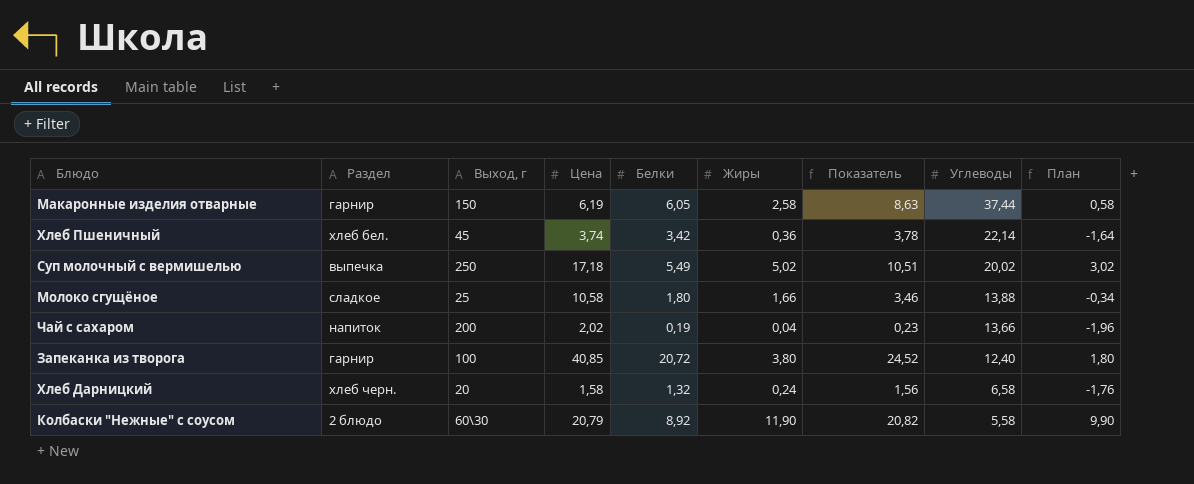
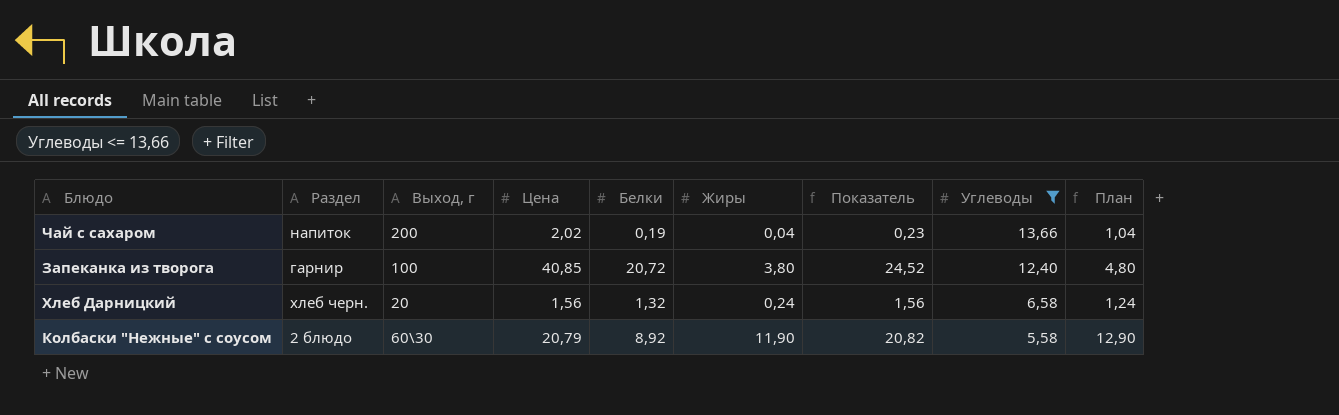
filter: none -> Углеводы <= 13,66
column План | formula: [Жиры] - 2 -> [Жиры] + 1
Хлеб Дарницкий | Цена: 1,58 -> 1,56

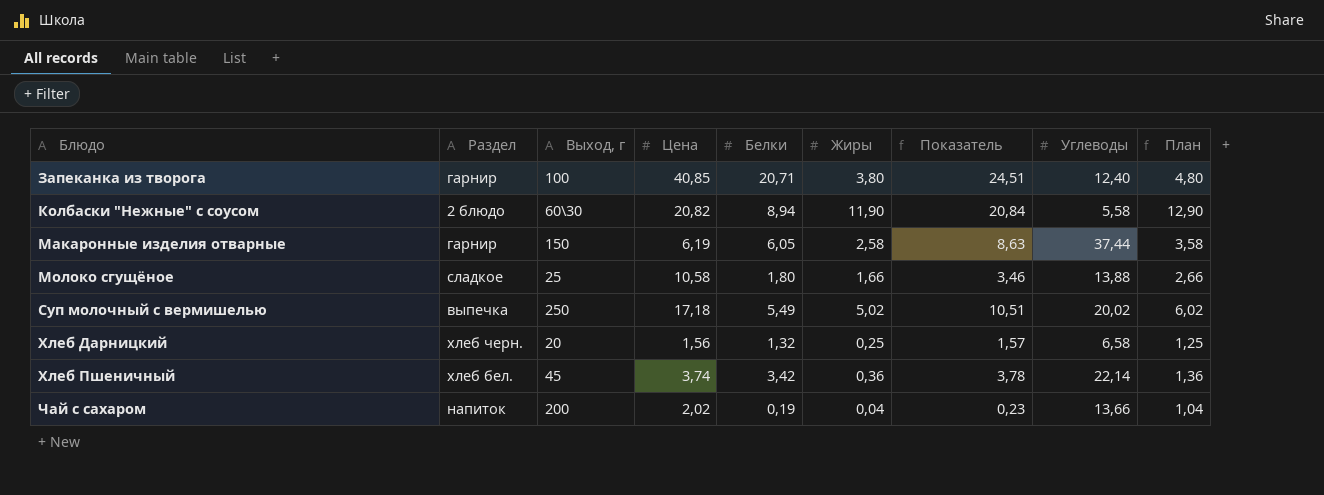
filter: Углеводы <= 13,66 -> none
row order: Углеводы descending -> Блюдо ascending
Запеканка из творога | Белки: 20,72 -> 20,71
Запеканка из творога | Показатель: 24,52 -> 24,51
Колбаски "Нежные" с соусом | Цена: 20,79 -> 20,82
Колбаски "Нежные" с соусом | Белки: 8,92 -> 8,94
Колбаски "Нежные" с соусом | Показатель: 20,82 -> 20,84
Хлеб Дарницкий | Жиры: 0,24 -> 0,25
Хлеб Дарницкий | Показатель: 1,56 -> 1,57
Хлеб Дарницкий | План: 1,24 -> 1,25

